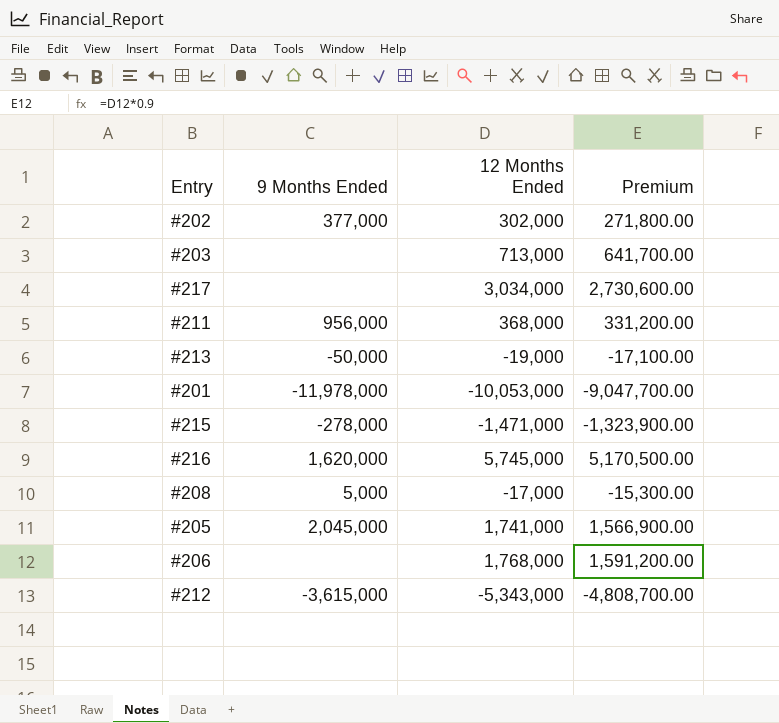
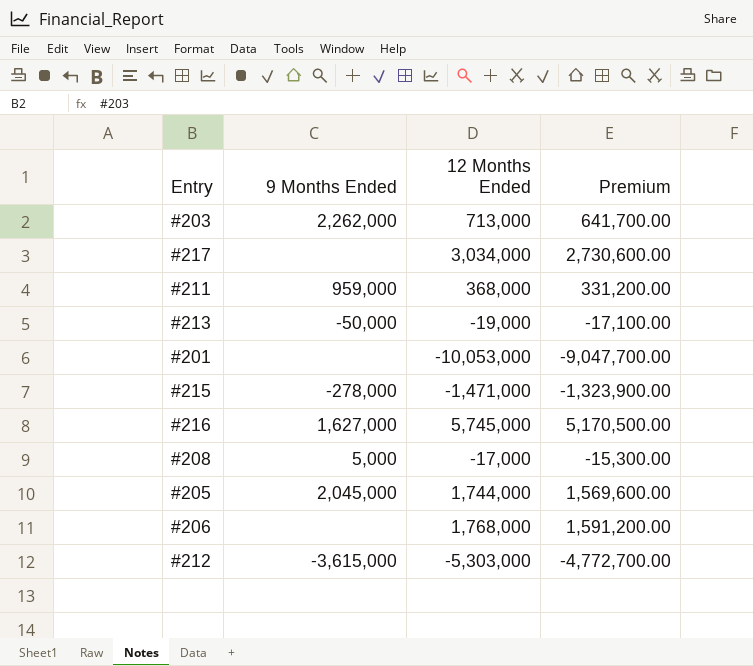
row #202: 377,000 | 302,000 | 271,800.00 -> none
#203 | 9 Months Ended: none -> 2,262,000
#211 | 9 Months Ended: 956,000 -> 959,000
#201 | 9 Months Ended: -11,978,000 -> none
#216 | 9 Months Ended: 1,620,000 -> 1,627,000
#205 | 12 Months Ended: 1,741,000 -> 1,744,000
#205 | Premium: 1,566,900.00 -> 1,569,600.00
#212 | 12 Months Ended: -5,343,000 -> -5,303,000
#212 | Premium: -4,808,700.00 -> -4,772,700.00

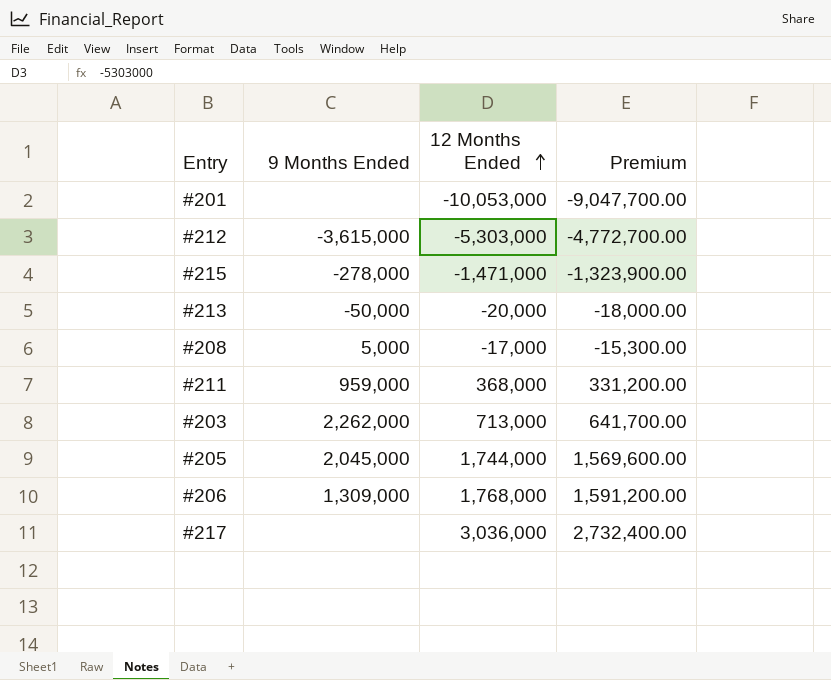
row order: none -> 12 Months Ended ascending
row #216: 1,627,000 | 5,745,000 | 5,170,500.00 -> none
#213 | 12 Months Ended: -19,000 -> -20,000
#213 | Premium: -17,100.00 -> -18,000.00
#206 | 9 Months Ended: none -> 1,309,000
#217 | 12 Months Ended: 3,034,000 -> 3,036,000
#217 | Premium: 2,730,600.00 -> 2,732,400.00

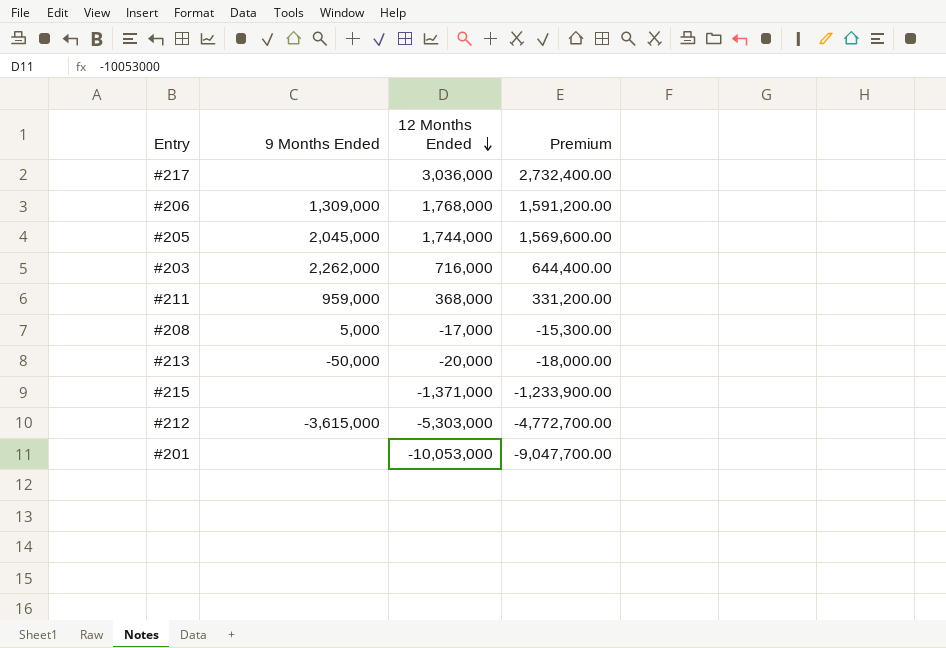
row order: 12 Months Ended ascending -> 12 Months Ended descending
#203 | 12 Months Ended: 713,000 -> 716,000
#203 | Premium: 641,700.00 -> 644,400.00
#215 | 9 Months Ended: -278,000 -> none
#215 | 12 Months Ended: -1,471,000 -> -1,371,000
#215 | Premium: -1,323,900.00 -> -1,233,900.00

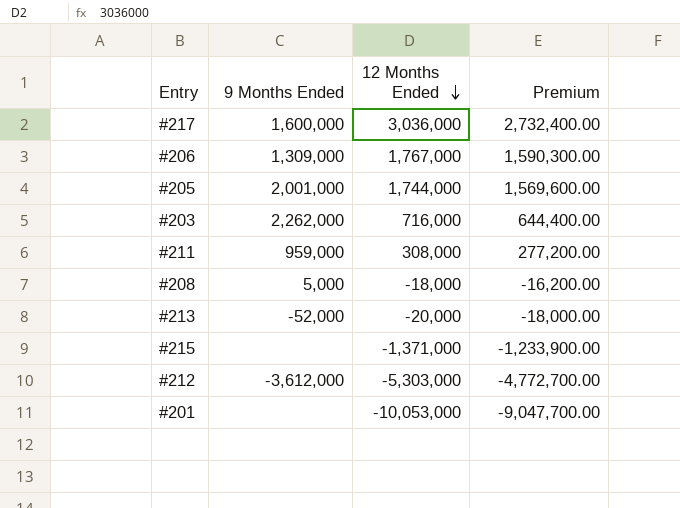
#217 | 9 Months Ended: none -> 1,600,000
#206 | 12 Months Ended: 1,768,000 -> 1,767,000
#206 | Premium: 1,591,200.00 -> 1,590,300.00
#205 | 9 Months Ended: 2,045,000 -> 2,001,000
#211 | 12 Months Ended: 368,000 -> 308,000
#211 | Premium: 331,200.00 -> 277,200.00
#208 | 12 Months Ended: -17,000 -> -18,000
#208 | Premium: -15,300.00 -> -16,200.00
#213 | 9 Months Ended: -50,000 -> -52,000
#212 | 9 Months Ended: -3,615,000 -> -3,612,000

